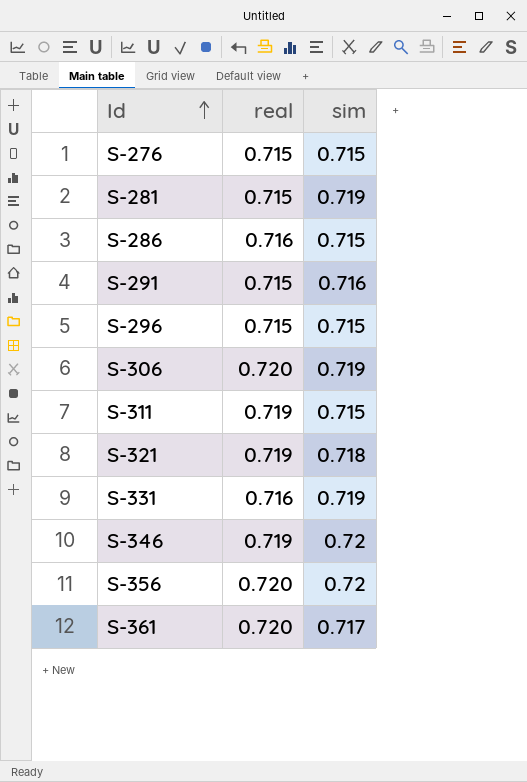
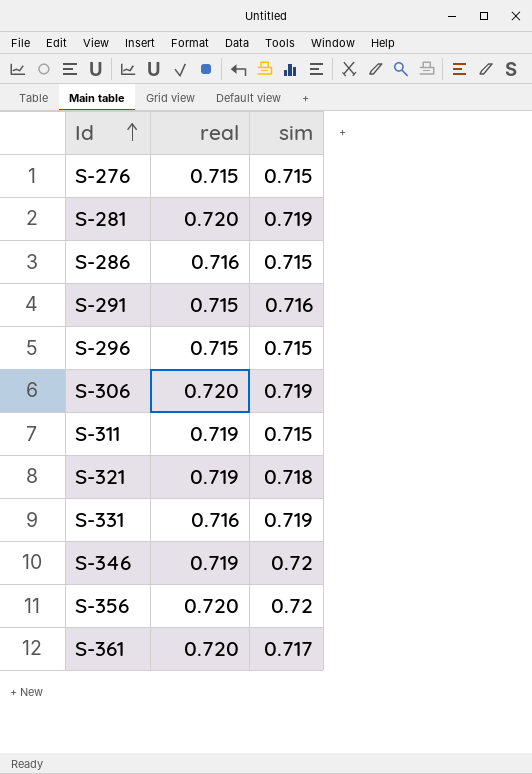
S-281 | real: 0.715 -> 0.720

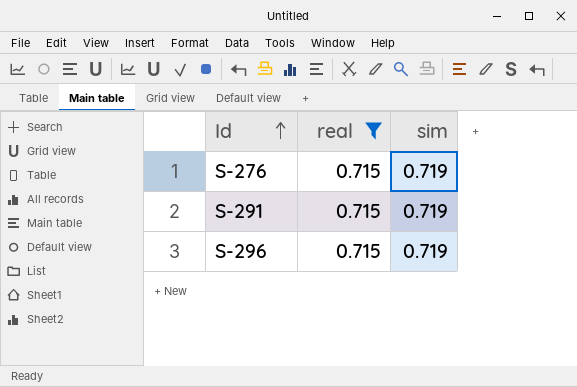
filter: none -> real = 0.715
S-276 | sim: 0.715 -> 0.719
S-291 | sim: 0.716 -> 0.719
S-296 | sim: 0.715 -> 0.719

